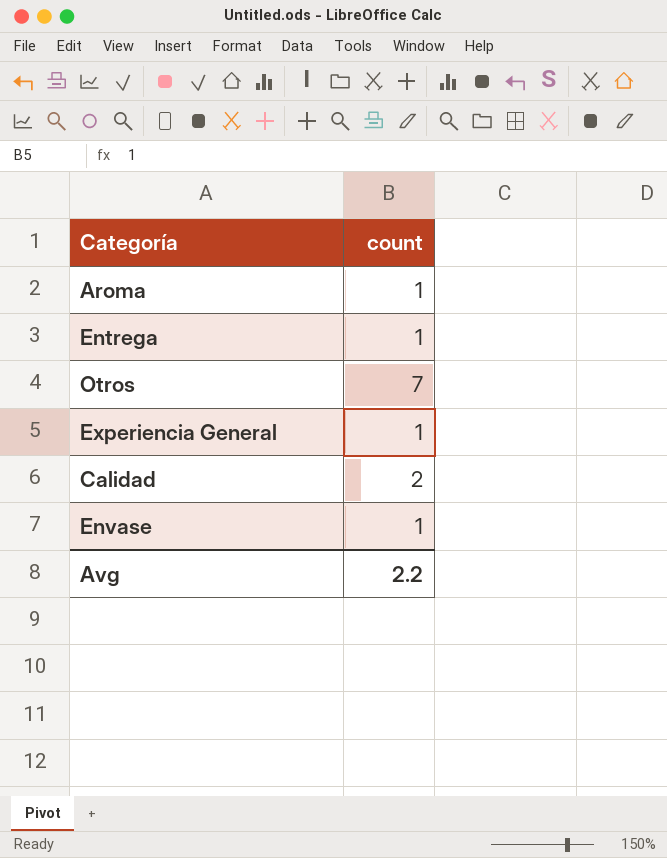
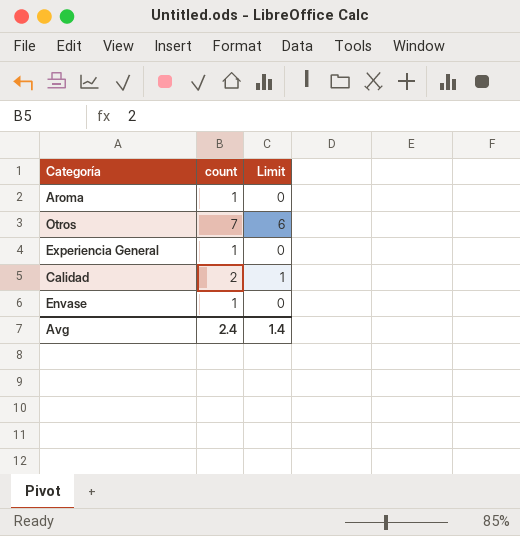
column Limit | formula: none -> [count] - 1
row Entrega: 1 -> none
Avg | count: 2.2 -> 2.4

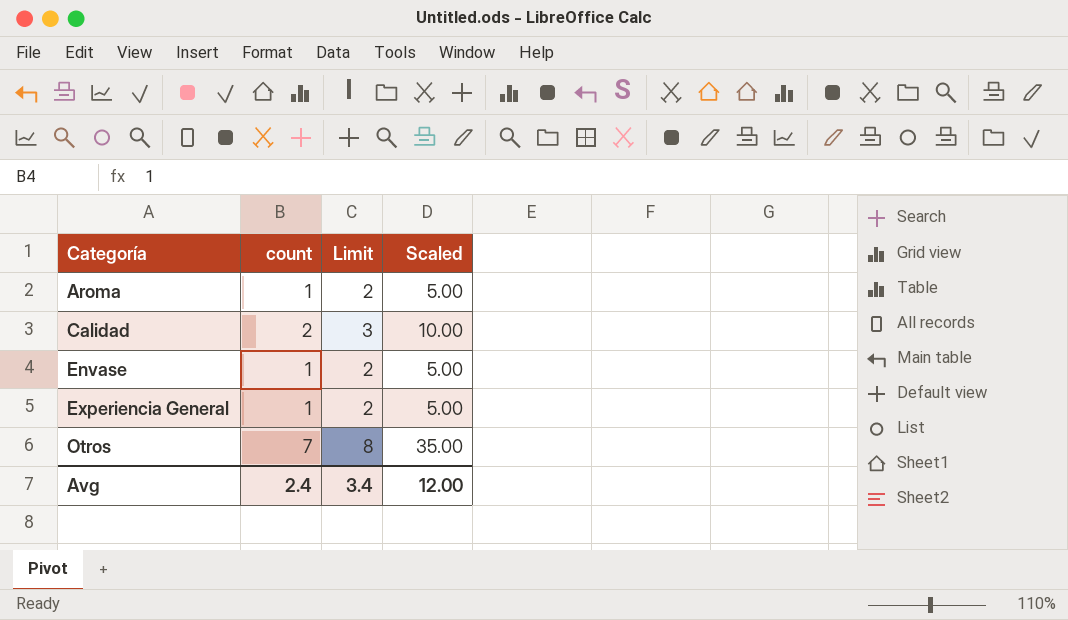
row order: none -> Categoría ascending
column Limit | formula: [count] - 1 -> [count] + 1
column Scaled | formula: none -> [count] * 5
Avg | Limit: 1.4 -> 3.4

